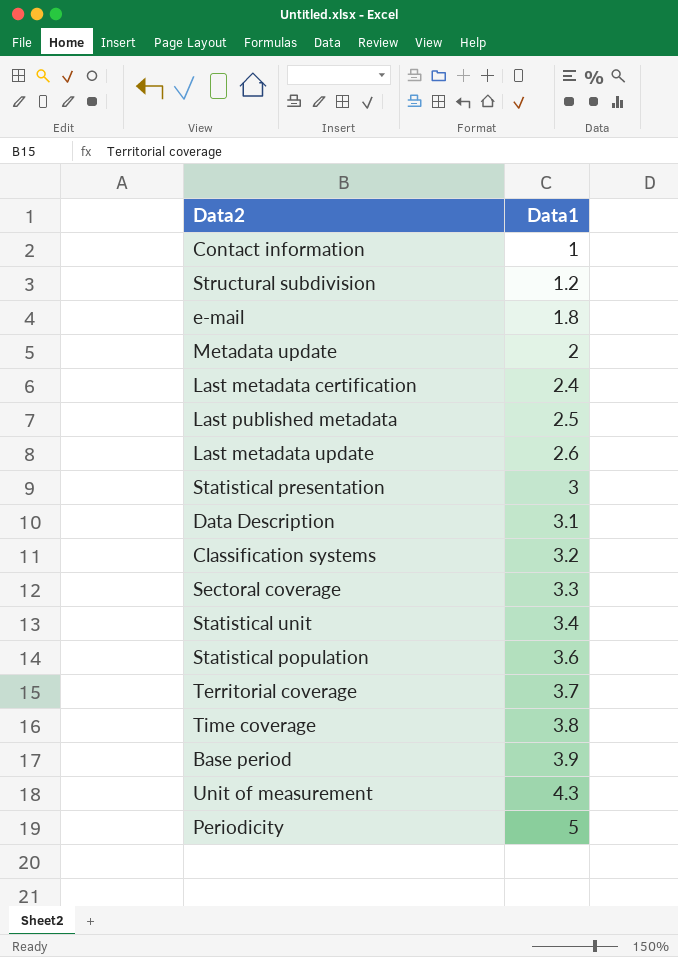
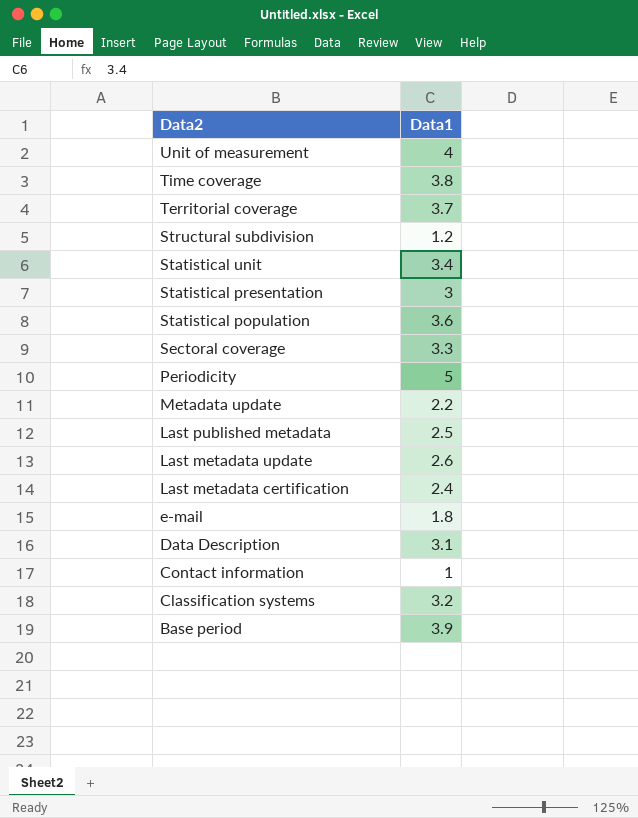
row order: Data1 ascending -> Data2 descending
Unit of measurement | Data1: 4.3 -> 4
Metadata update | Data1: 2 -> 2.2

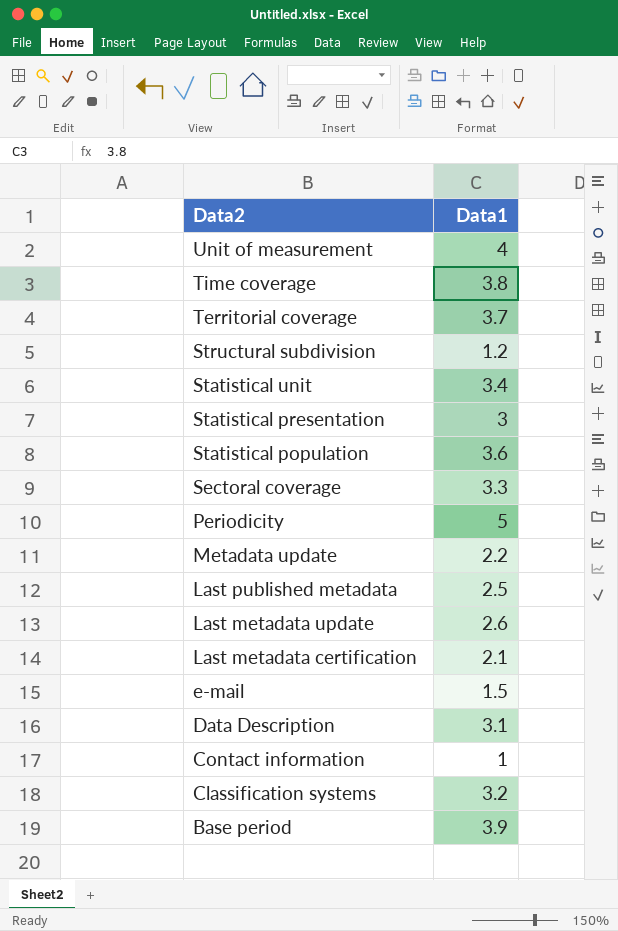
Last metadata certification | Data1: 2.4 -> 2.1
e-mail | Data1: 1.8 -> 1.5

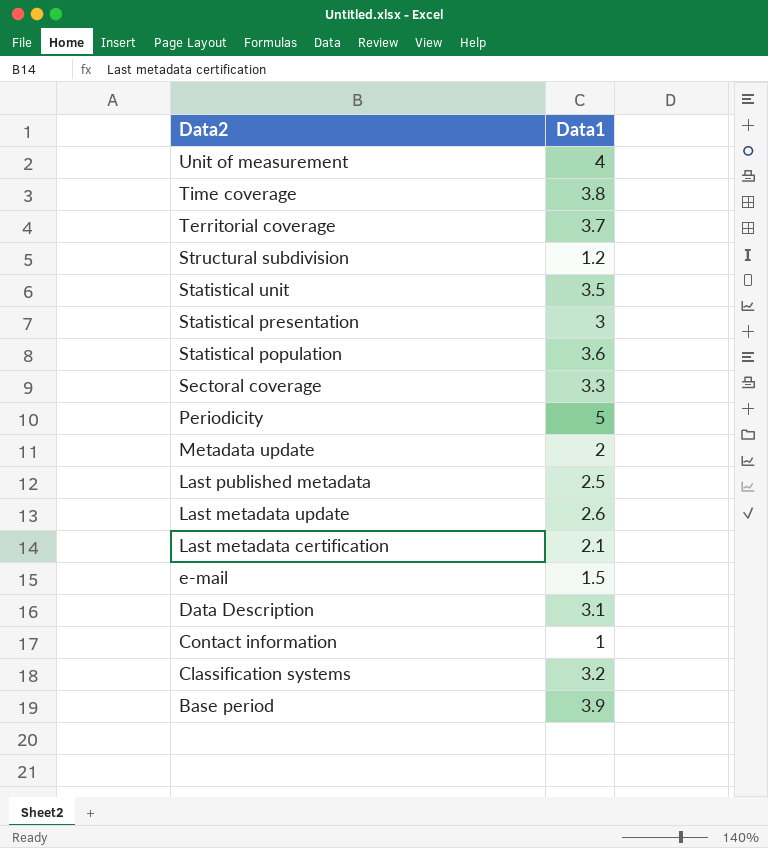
Statistical unit | Data1: 3.4 -> 3.5
Metadata update | Data1: 2.2 -> 2

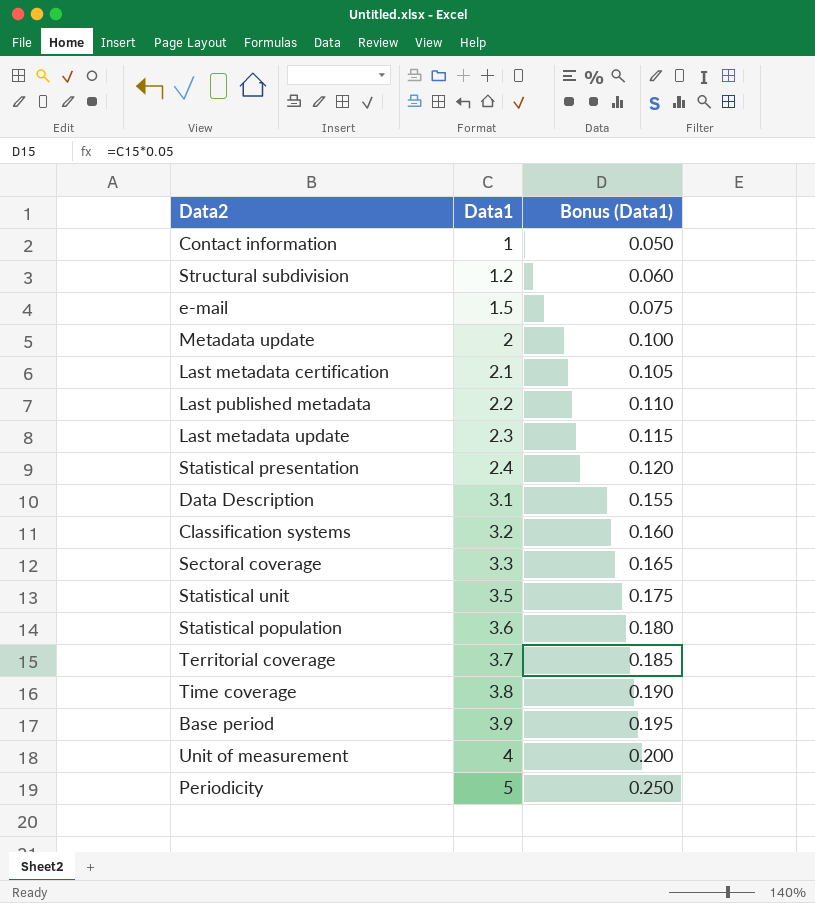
row order: Data2 descending -> Data1 ascending
column Bonus (Data1) | formula: none -> [Data1] * 0.05
Last published metadata | Data1: 2.5 -> 2.2
Last metadata update | Data1: 2.6 -> 2.3
Statistical presentation | Data1: 3 -> 2.4

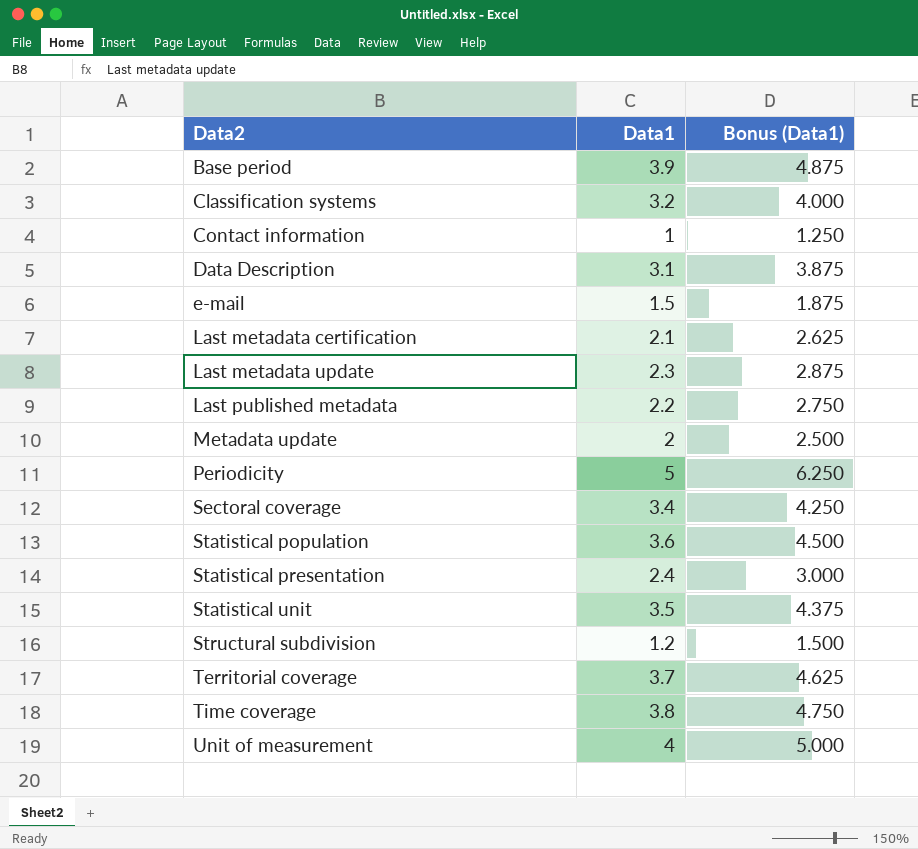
row order: Data1 ascending -> Data2 ascending
column Bonus (Data1) | formula: [Data1] * 0.05 -> [Data1] * 1.25
Sectoral coverage | Data1: 3.3 -> 3.4

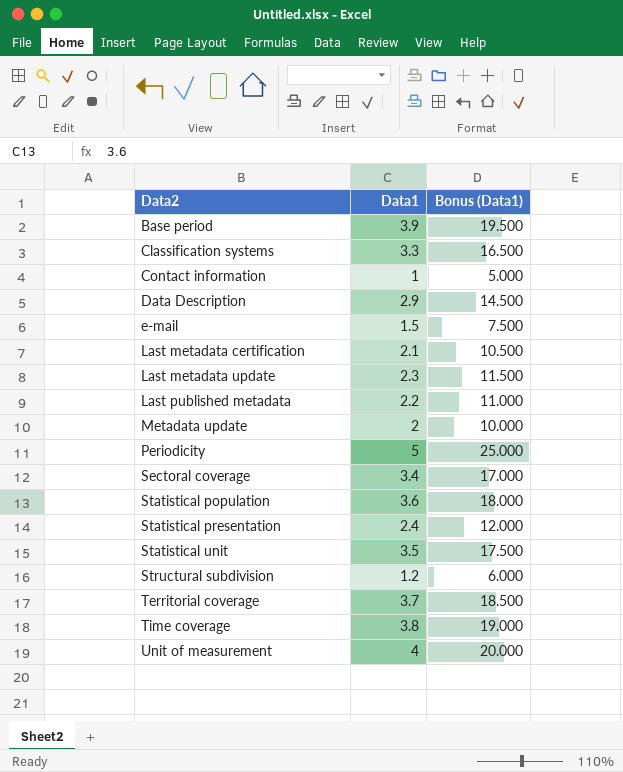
column Bonus (Data1) | formula: [Data1] * 1.25 -> [Data1] * 5
Classification systems | Data1: 3.2 -> 3.3
Data Description | Data1: 3.1 -> 2.9

